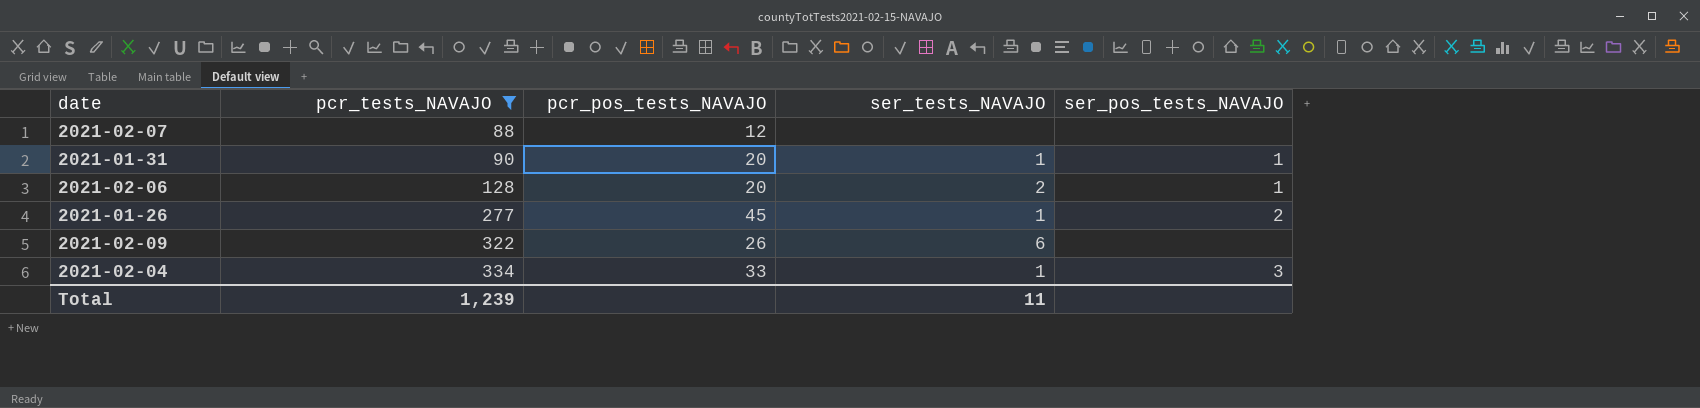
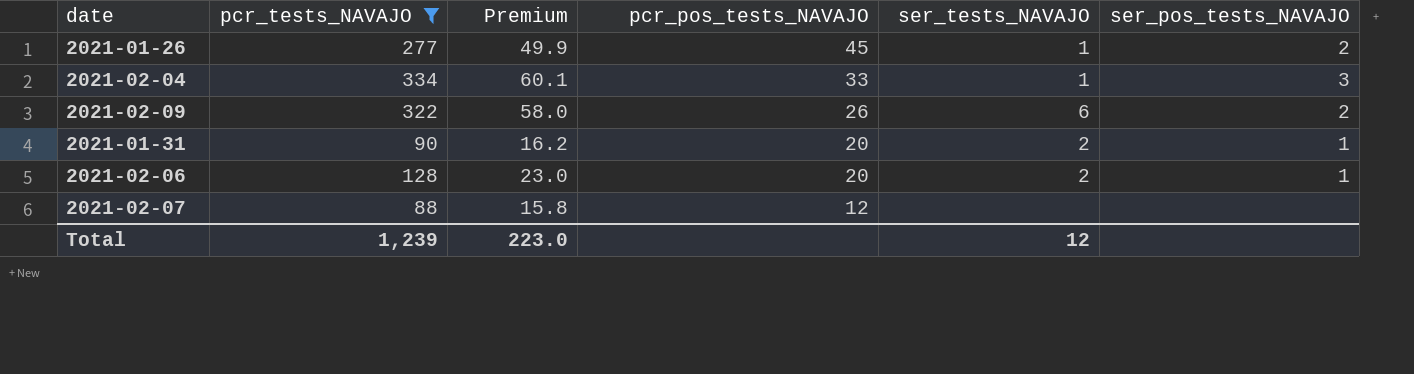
row order: pcr_tests_NAVAJO ascending -> pcr_pos_tests_NAVAJO descending
column Premium | formula: none -> [pcr_tests_NAVAJO] * 0.18
2021-02-09 | ser_pos_tests_NAVAJO: none -> 2
2021-01-31 | ser_tests_NAVAJO: 1 -> 2
Total | ser_tests_NAVAJO: 11 -> 12

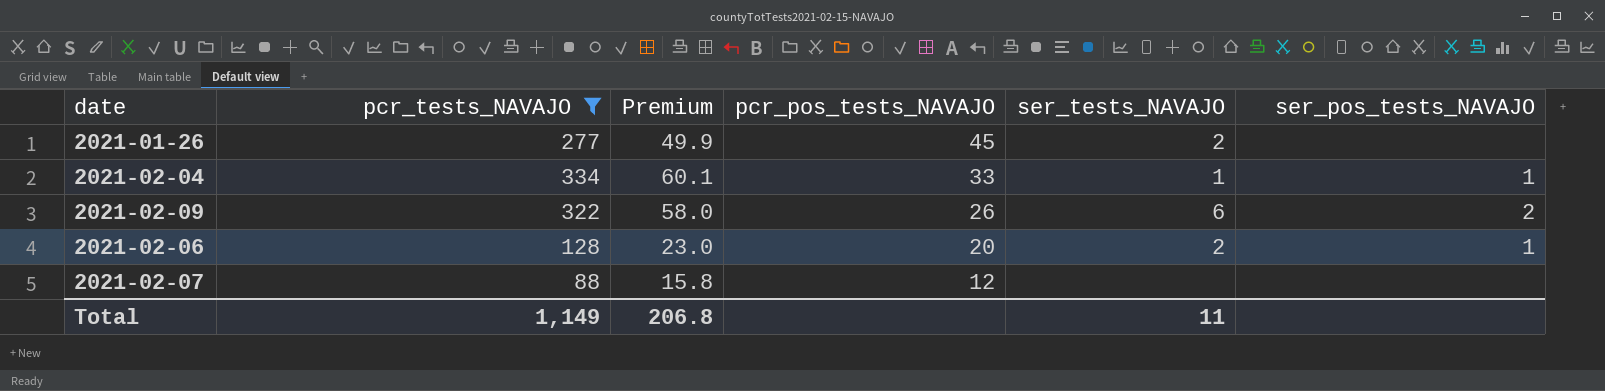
row 2021-01-31: 90 | 16.2 | 20 | 2 | 1 -> none
2021-01-26 | ser_tests_NAVAJO: 1 -> 2
2021-01-26 | ser_pos_tests_NAVAJO: 2 -> none
2021-02-04 | ser_pos_tests_NAVAJO: 3 -> 1
Total | pcr_tests_NAVAJO: 1,239 -> 1,149
Total | Premium: 223.0 -> 206.8
Total | ser_tests_NAVAJO: 12 -> 11

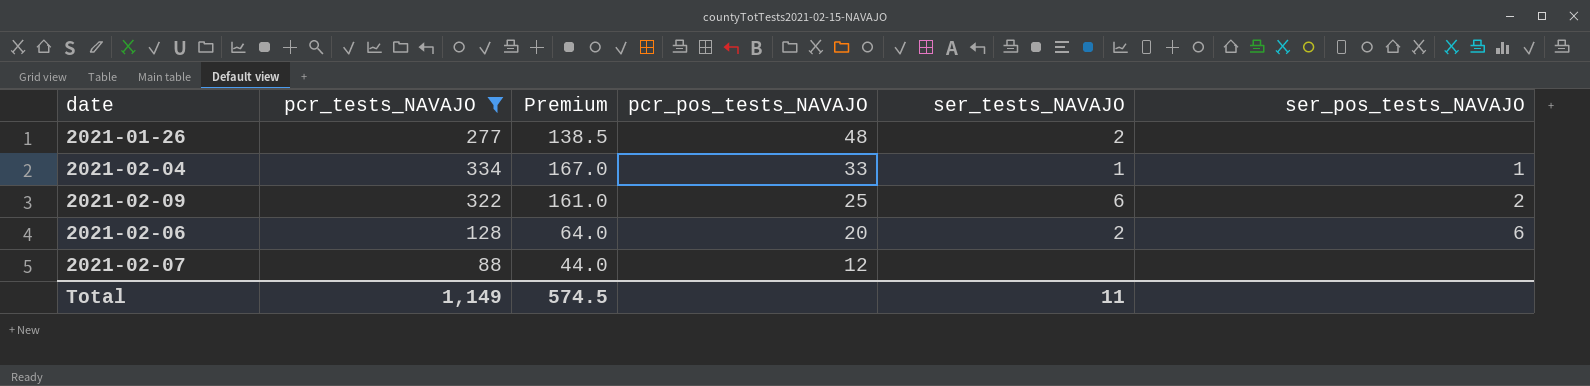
column Premium | formula: [pcr_tests_NAVAJO] * 0.18 -> [pcr_tests_NAVAJO] * 0.5
2021-01-26 | pcr_pos_tests_NAVAJO: 45 -> 48
2021-02-09 | pcr_pos_tests_NAVAJO: 26 -> 25
2021-02-06 | ser_pos_tests_NAVAJO: 1 -> 6
Total | Premium: 206.8 -> 574.5

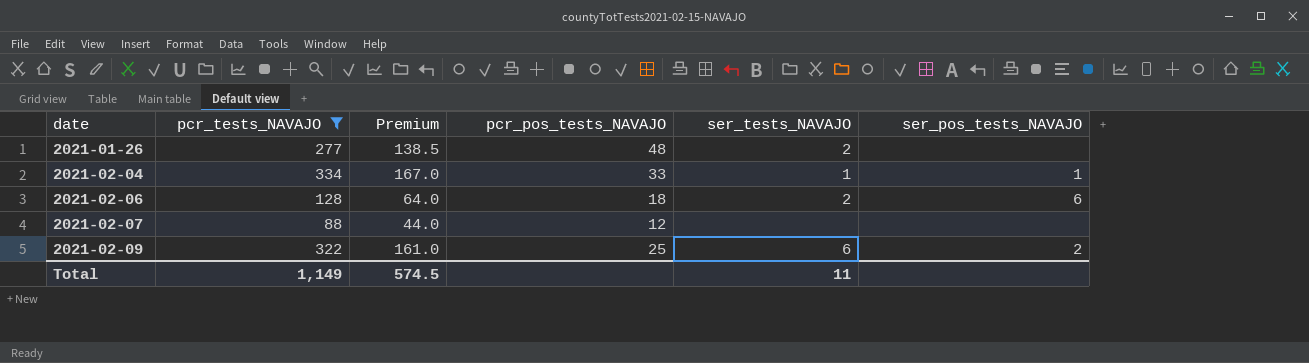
row order: pcr_pos_tests_NAVAJO descending -> date ascending
2021-02-06 | pcr_pos_tests_NAVAJO: 20 -> 18

